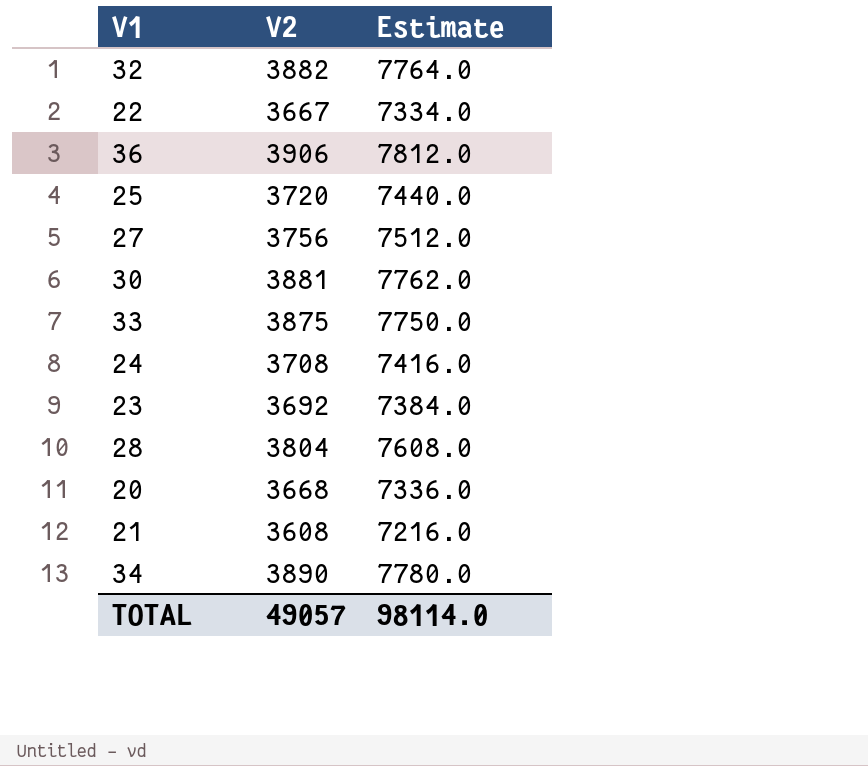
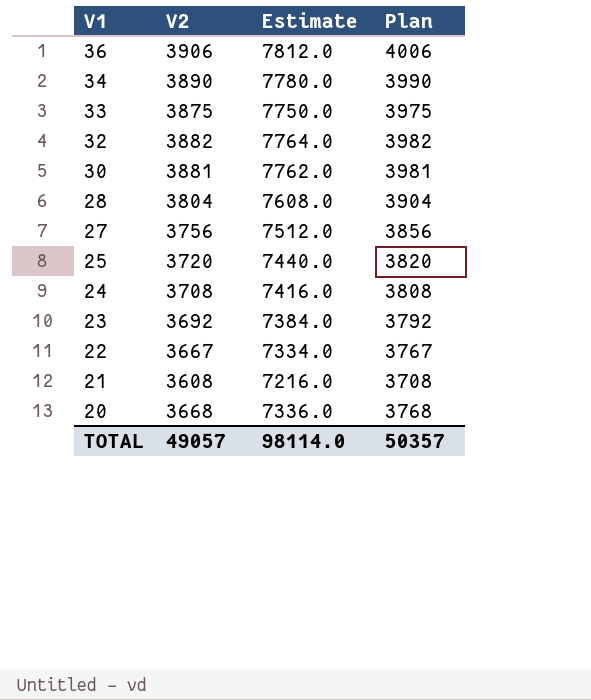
row order: none -> V1 descending
column Plan | formula: none -> [V2] + 100

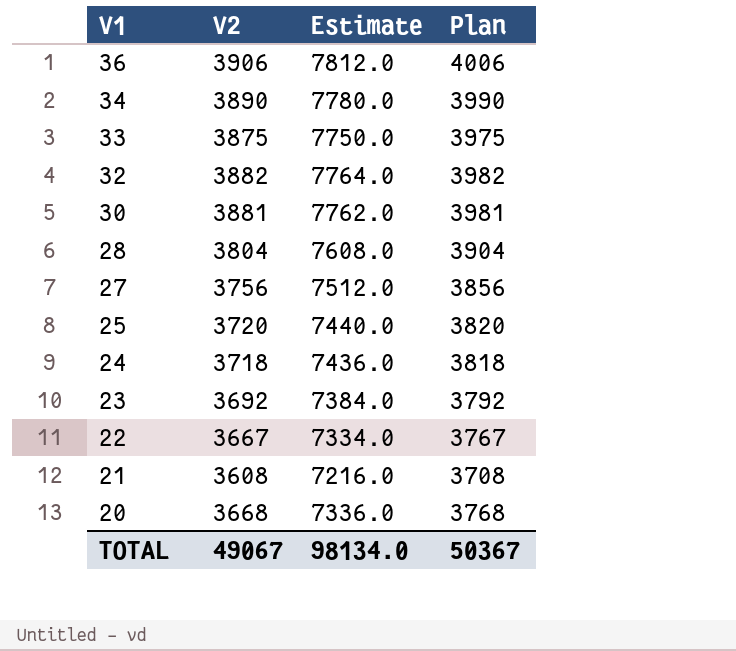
24 | V2: 3708 -> 3718
24 | Estimate: 7416.0 -> 7436.0
24 | Plan: 3808 -> 3818
TOTAL | V2: 49057 -> 49067
TOTAL | Estimate: 98114.0 -> 98134.0
TOTAL | Plan: 50357 -> 50367

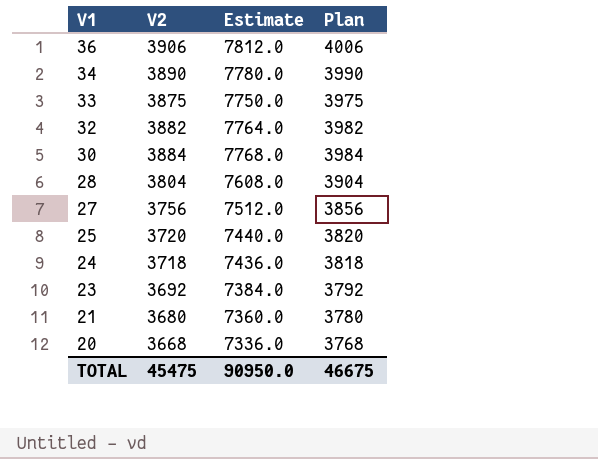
row 22: 3667 | 7334.0 | 3767 -> none
30 | V2: 3881 -> 3884
30 | Estimate: 7762.0 -> 7768.0
30 | Plan: 3981 -> 3984
21 | V2: 3608 -> 3680
21 | Estimate: 7216.0 -> 7360.0
21 | Plan: 3708 -> 3780
TOTAL | V2: 49067 -> 45475
TOTAL | Estimate: 98134.0 -> 90950.0
TOTAL | Plan: 50367 -> 46675

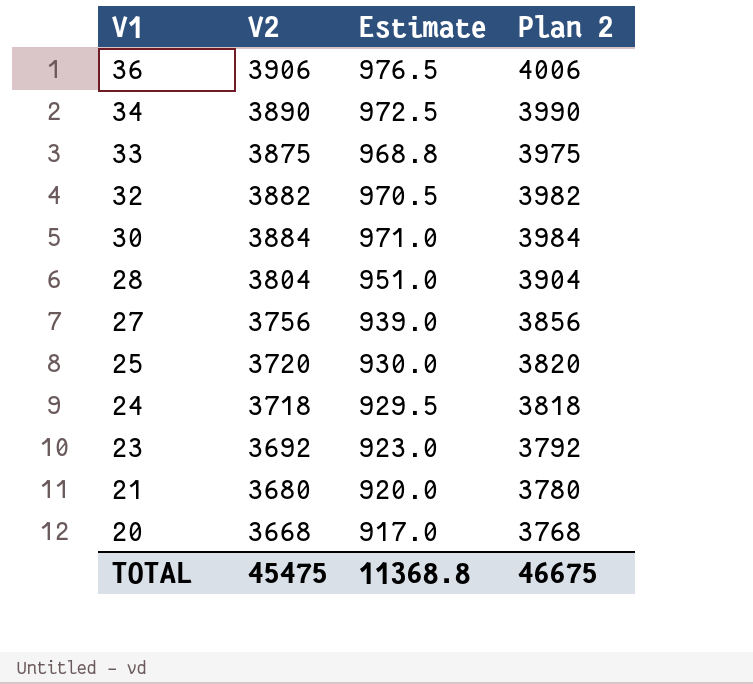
column Estimate | formula: [V2] * 2 -> [V2] * 0.25
column name: Plan -> Plan 2
TOTAL | Estimate: 90950.0 -> 11368.8

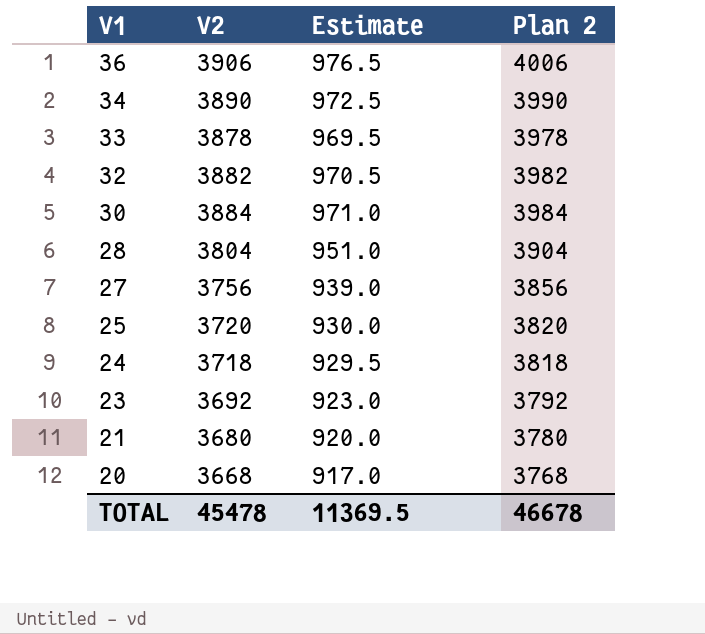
33 | V2: 3875 -> 3878
33 | Estimate: 968.8 -> 969.5
33 | Plan 2: 3975 -> 3978
TOTAL | V2: 45475 -> 45478
TOTAL | Estimate: 11368.8 -> 11369.5
TOTAL | Plan 2: 46675 -> 46678

